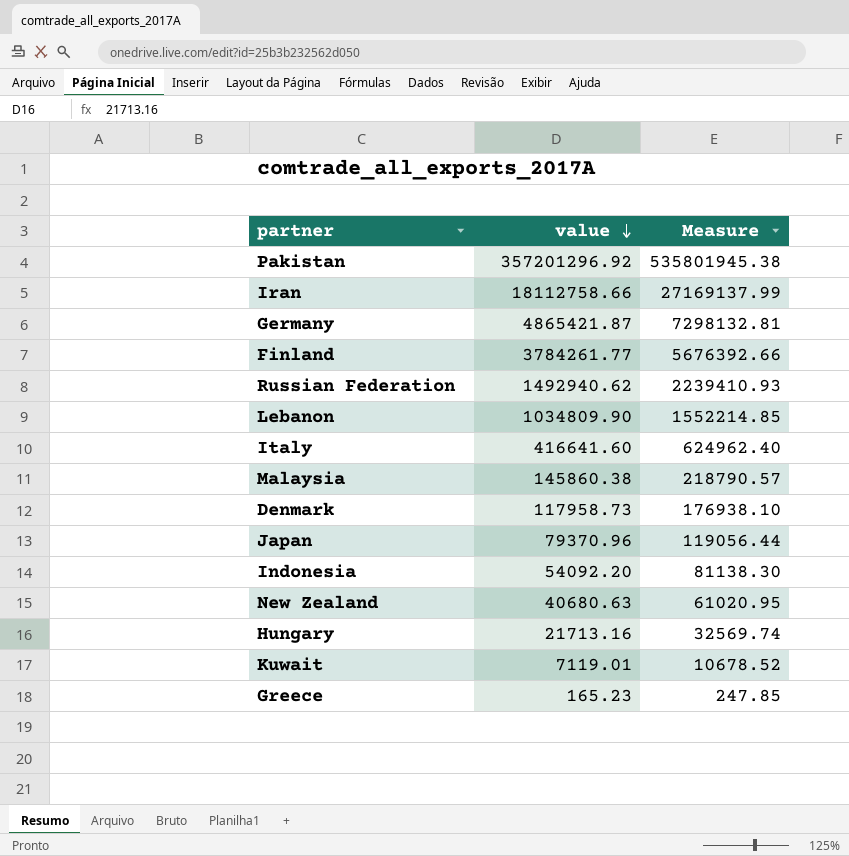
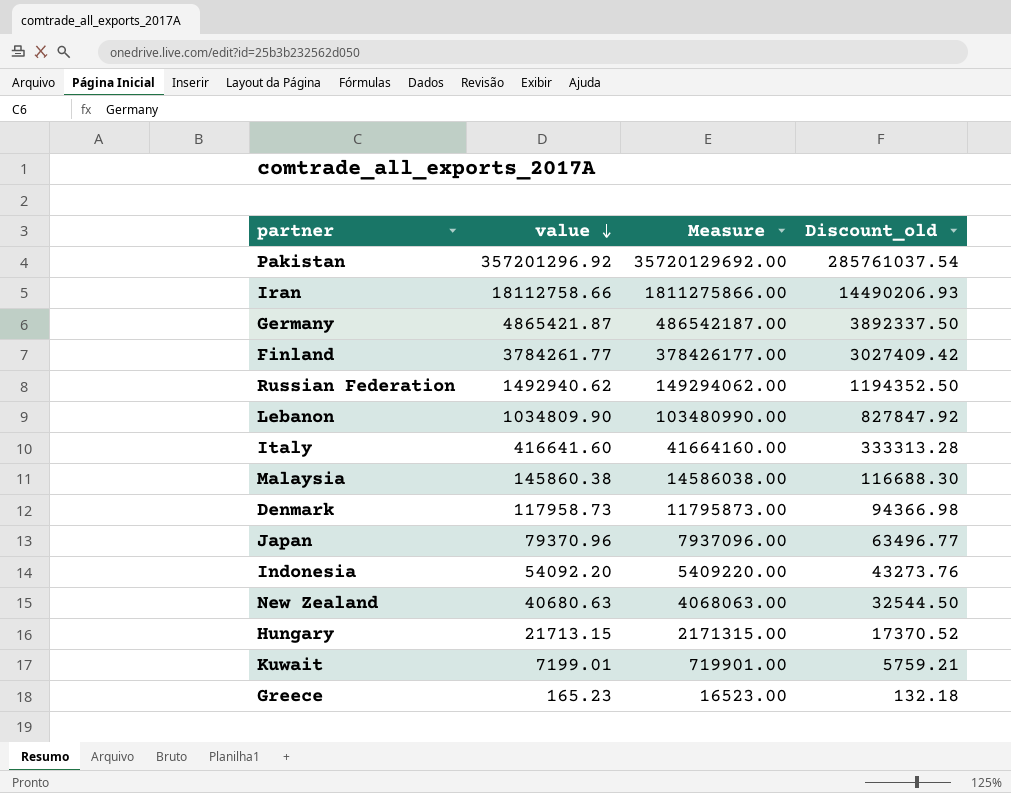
column Measure | formula: [value] * 1.5 -> [value] * 100
column Discount_old | formula: none -> [value] * 0.8
Hungary | value: 21713.16 -> 21713.15
Kuwait | value: 7119.01 -> 7199.01

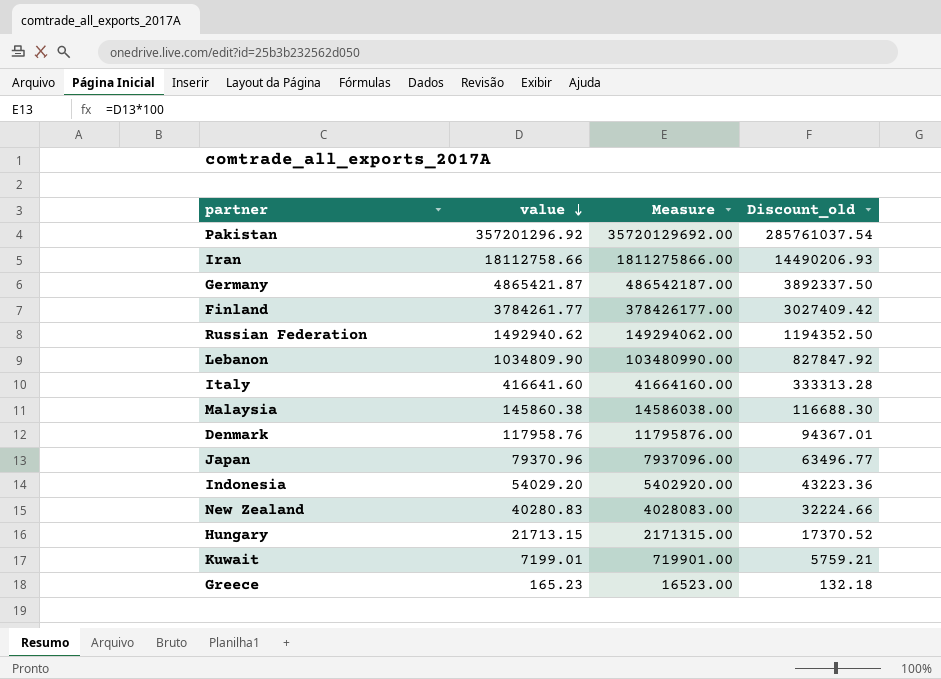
Denmark | value: 117958.73 -> 117958.76
Denmark | Measure: 11795873.00 -> 11795876.00
Denmark | Discount_old: 94366.98 -> 94367.01
Indonesia | value: 54092.20 -> 54029.20
Indonesia | Measure: 5409220.00 -> 5402920.00
Indonesia | Discount_old: 43273.76 -> 43223.36
New Zealand | value: 40680.63 -> 40280.83
New Zealand | Measure: 4068063.00 -> 4028083.00
New Zealand | Discount_old: 32544.50 -> 32224.66

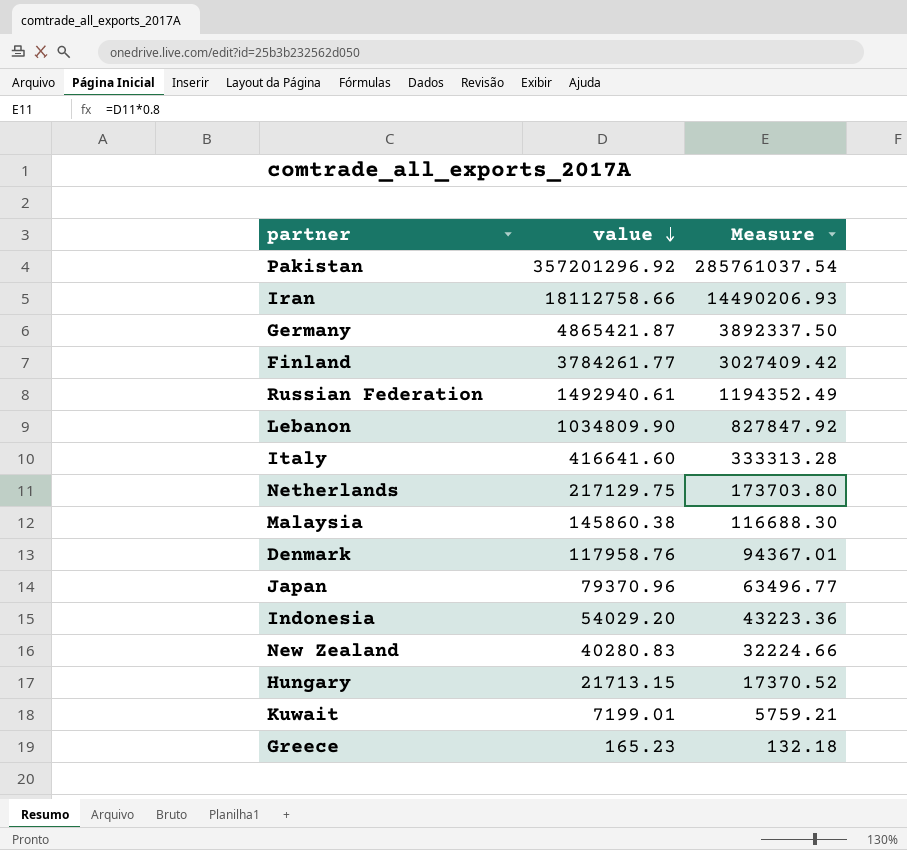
column Discount_old | formula: [value] * 0.8 -> none
column Measure | formula: [value] * 100 -> [value] * 0.8
Russian Federation | value: 1492940.62 -> 1492940.61
row Netherlands: none -> 217129.75 | 173703.80

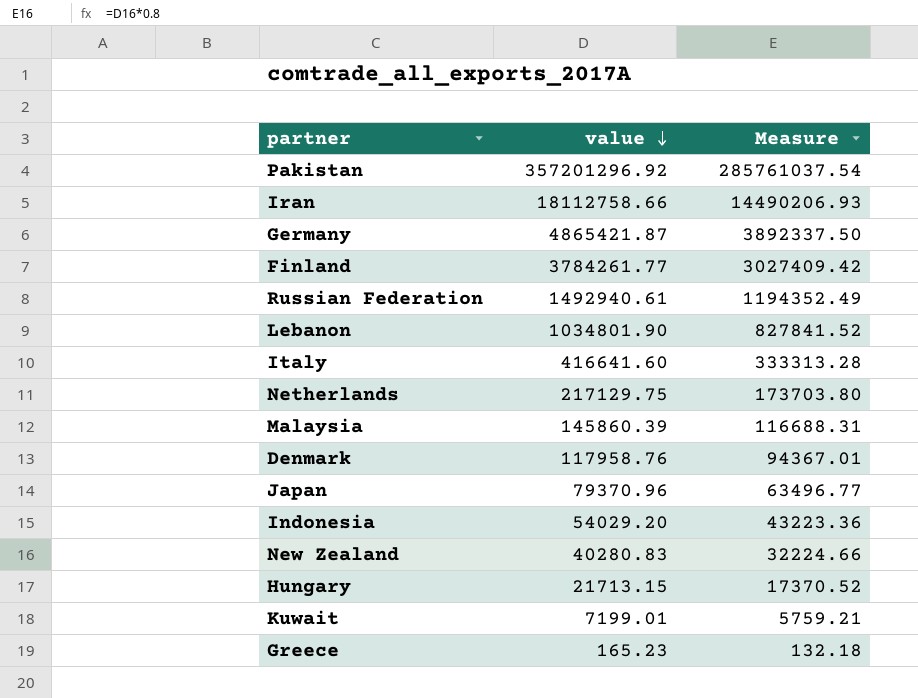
Lebanon | value: 1034809.90 -> 1034801.90
Lebanon | Measure: 827847.92 -> 827841.52
Malaysia | value: 145860.38 -> 145860.39
Malaysia | Measure: 116688.30 -> 116688.31

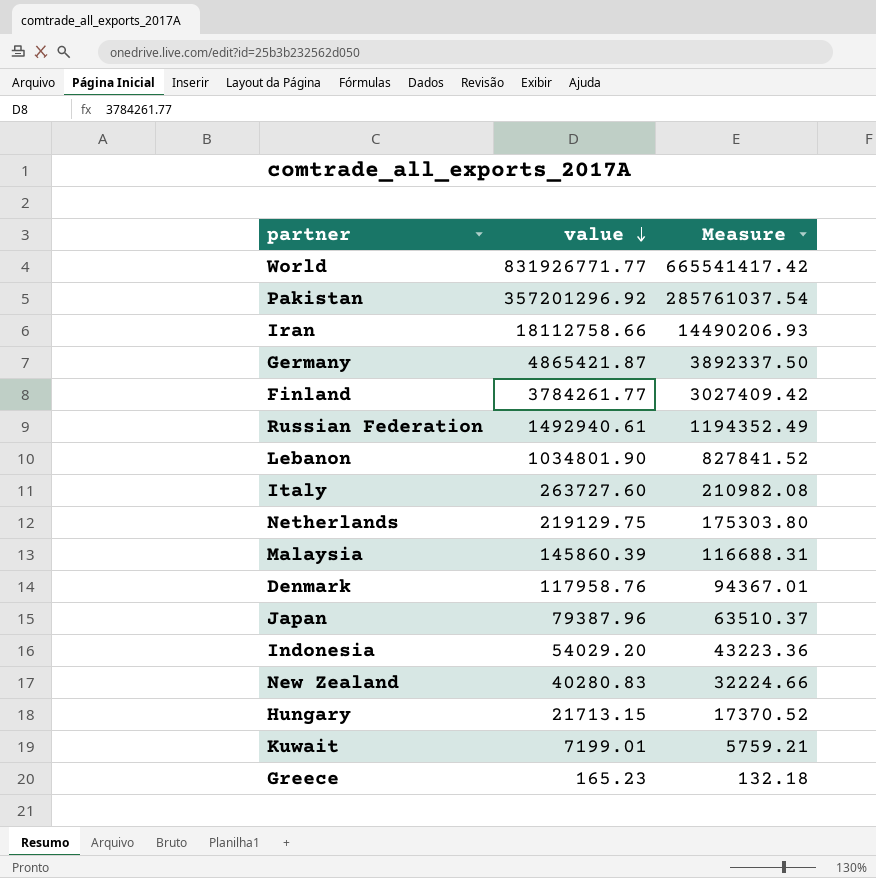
row World: none -> 831926771.77 | 665541417.42
Italy | value: 416641.60 -> 263727.60
Italy | Measure: 333313.28 -> 210982.08
Netherlands | value: 217129.75 -> 219129.75
Netherlands | Measure: 173703.80 -> 175303.80
Japan | value: 79370.96 -> 79387.96
Japan | Measure: 63496.77 -> 63510.37

